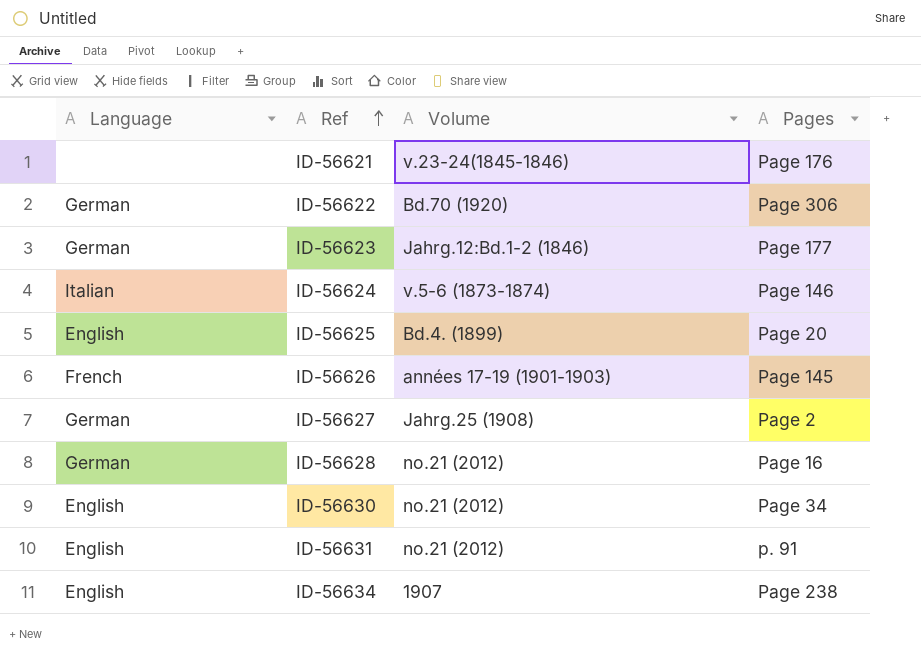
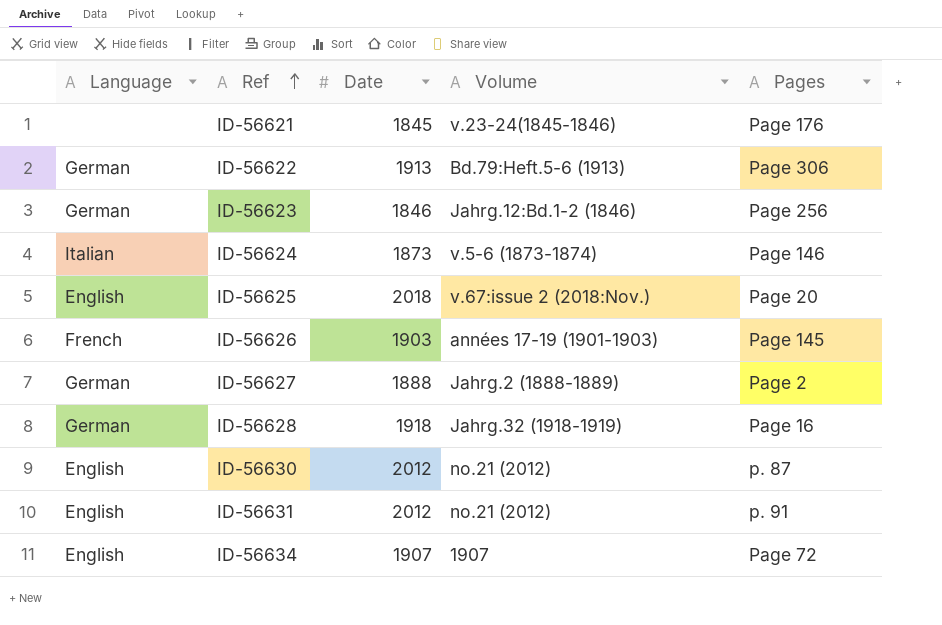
column Date | position: none -> 3
ID-56622 | Volume: Bd.70 (1920) -> Bd.79:Heft.5-6 (1913)
ID-56623 | Pages: Page 177 -> Page 256
ID-56625 | Volume: Bd.4. (1899) -> v.67:issue 2 (2018:Nov.)
ID-56627 | Volume: Jahrg.25 (1908) -> Jahrg.2 (1888-1889)
ID-56628 | Volume: no.21 (2012) -> Jahrg.32 (1918-1919)
ID-56630 | Pages: Page 34 -> p. 87
ID-56634 | Pages: Page 238 -> Page 72

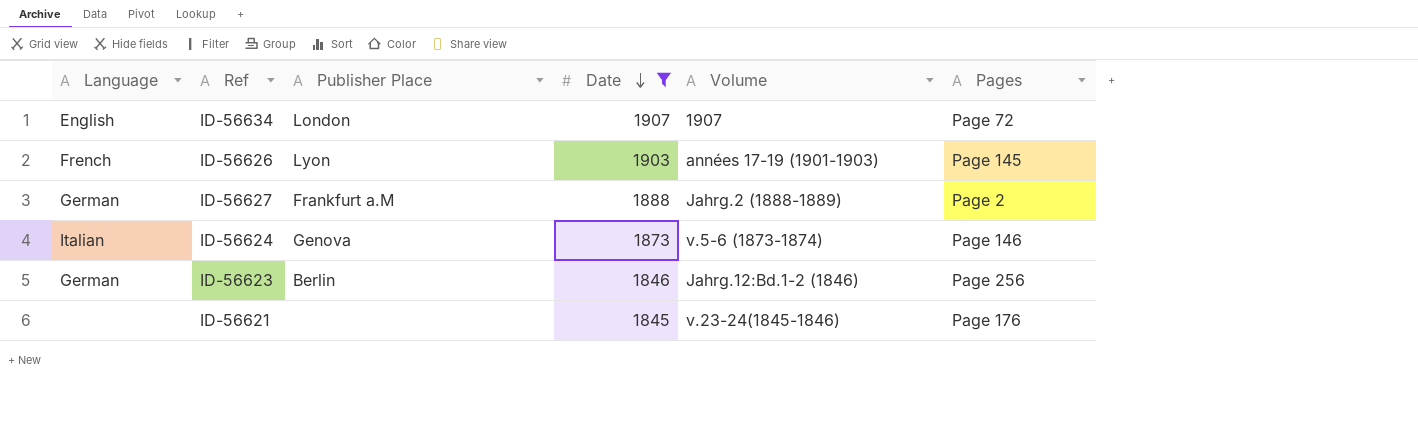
filter: none -> Date <= 1907
row order: Ref ascending -> Date descending
column Publisher Place | position: none -> 3

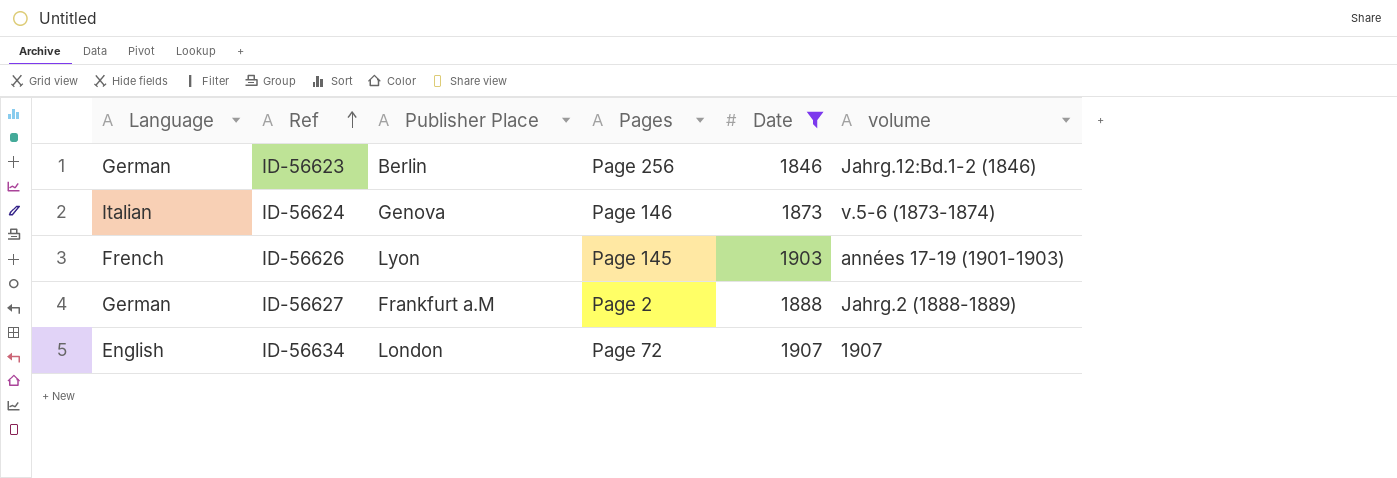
row order: Date descending -> Ref ascending
column Pages | position: 6 -> 4
column name: Volume -> volume
row ID-56621: none | none | 1845 | v.23-24(1845-1846) | Page 176 -> none

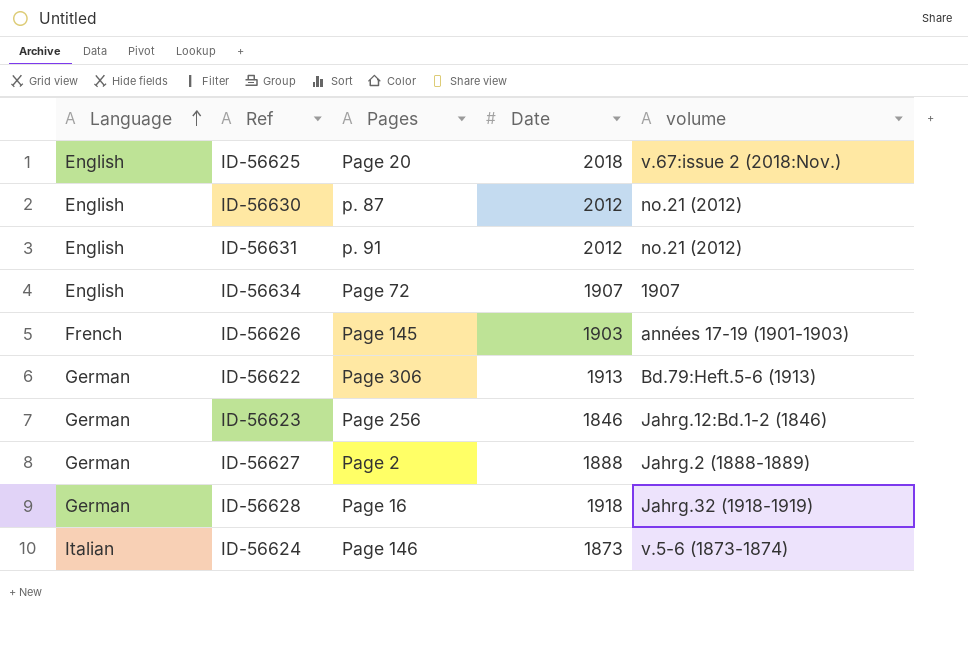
filter: Date <= 1907 -> none
row order: Ref ascending -> Language ascending
column Publisher Place | position: 3 -> none

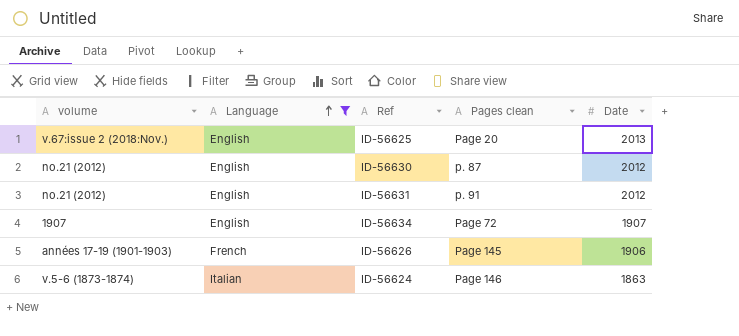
filter: none -> Language != German
column volume | position: 5 -> 1
column name: Pages -> Pages clean
ID-56625 | Date: 2018 -> 2013
ID-56626 | Date: 1903 -> 1906
ID-56624 | Date: 1873 -> 1863

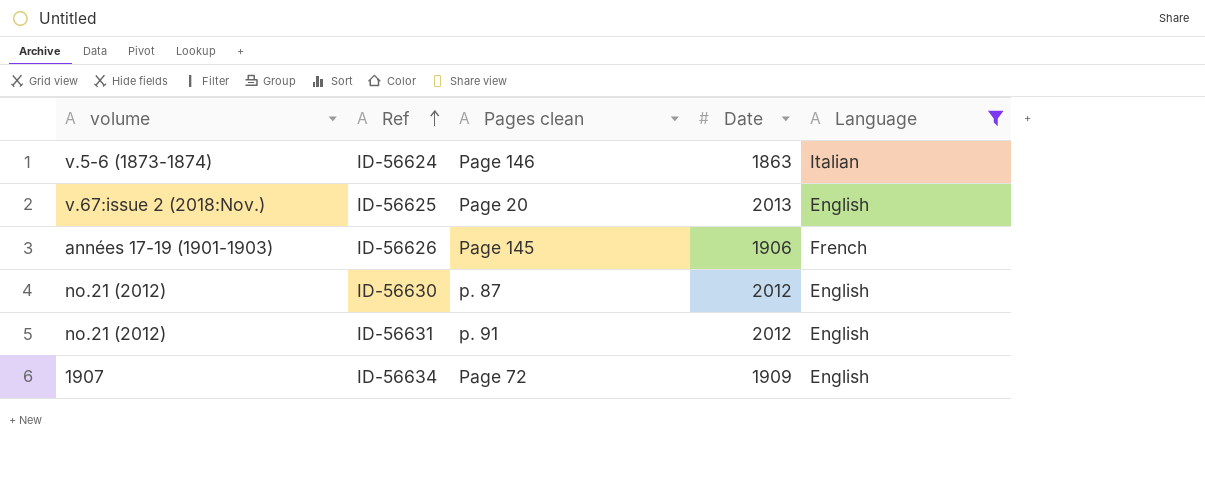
row order: Language ascending -> Ref ascending
column Language | position: 2 -> 5
ID-56634 | Date: 1907 -> 1909

